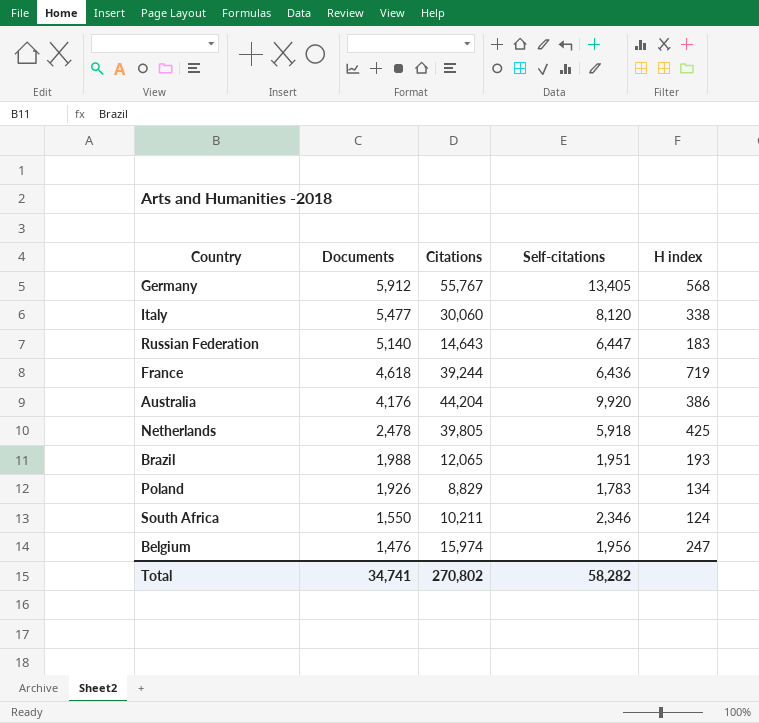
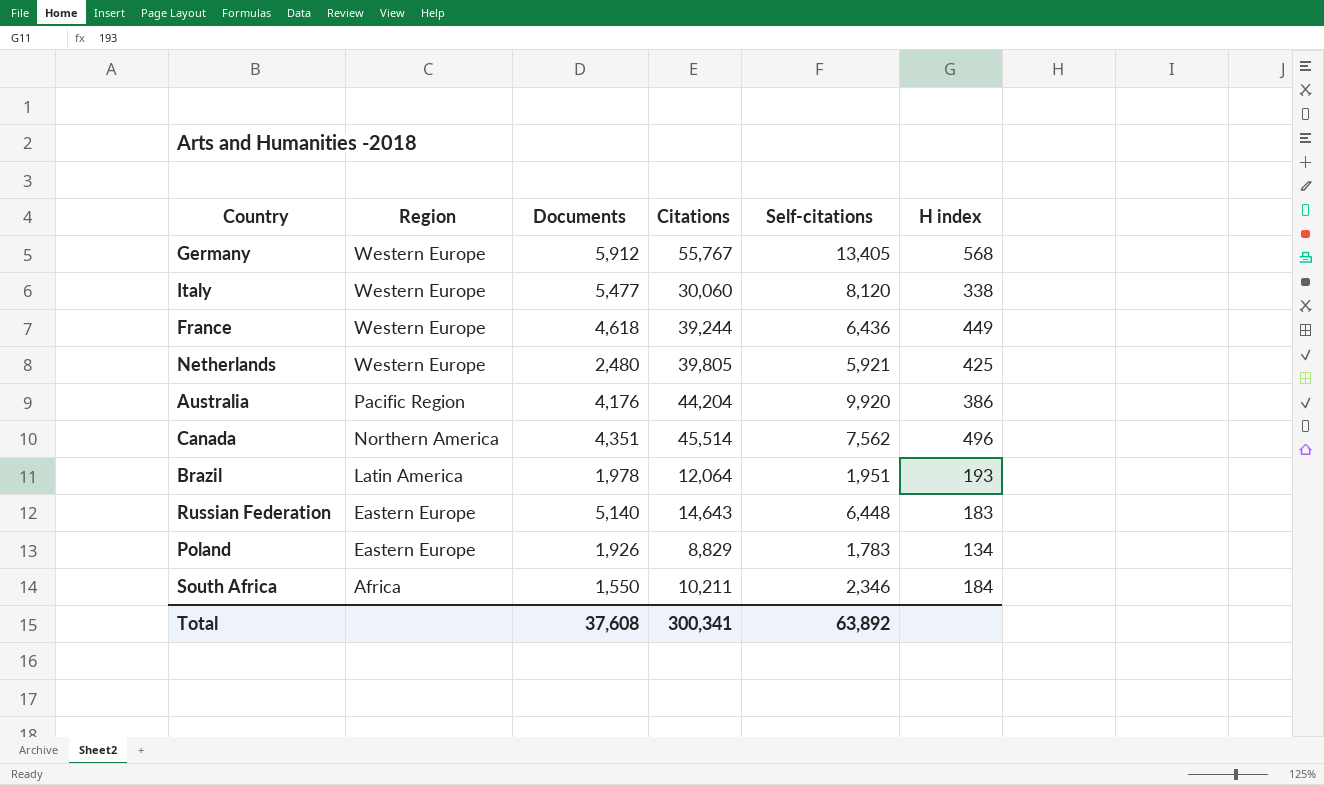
row order: Documents descending -> Region descending
column Region | position: none -> 2
row Belgium: 1,476 | 15,974 | 1,956 | 247 -> none
France | H index: 719 -> 449
Netherlands | Documents: 2,478 -> 2,480
Netherlands | Self-citations: 5,918 -> 5,921
row Canada: none -> Northern America | 4,351 | 45,514 | 7,562 | 496
Brazil | Documents: 1,988 -> 1,978
Brazil | Citations: 12,065 -> 12,064
Russian Federation | Self-citations: 6,447 -> 6,448
South Africa | H index: 124 -> 184
Total | Documents: 34,741 -> 37,608
Total | Citations: 270,802 -> 300,341
Total | Self-citations: 58,282 -> 63,892

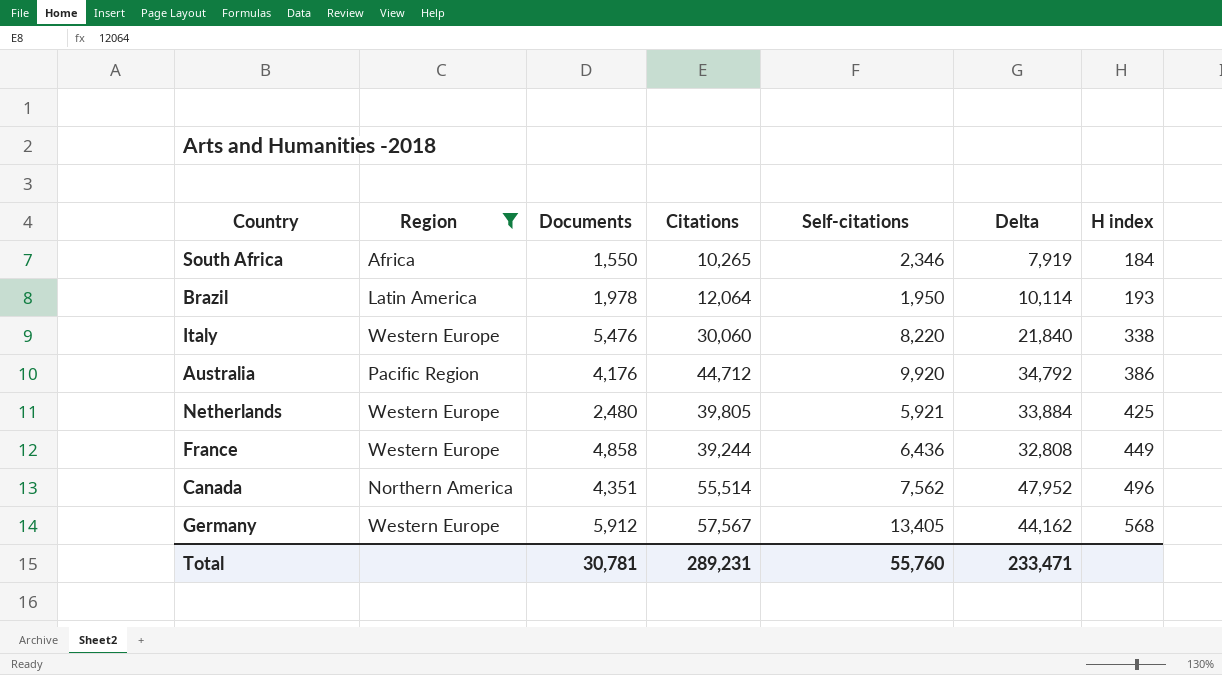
filter: none -> Region != Eastern Europe
row order: Region descending -> H index ascending
column Delta | formula: none -> [Citations] - [Self-citations]
South Africa | Citations: 10,211 -> 10,265
Brazil | Self-citations: 1,951 -> 1,950
Italy | Documents: 5,477 -> 5,476
Italy | Self-citations: 8,120 -> 8,220
Australia | Citations: 44,204 -> 44,712
France | Documents: 4,618 -> 4,858
Canada | Citations: 45,514 -> 55,514
Germany | Citations: 55,767 -> 57,567
Total | Documents: 37,608 -> 30,781
Total | Citations: 300,341 -> 289,231
Total | Self-citations: 63,892 -> 55,760

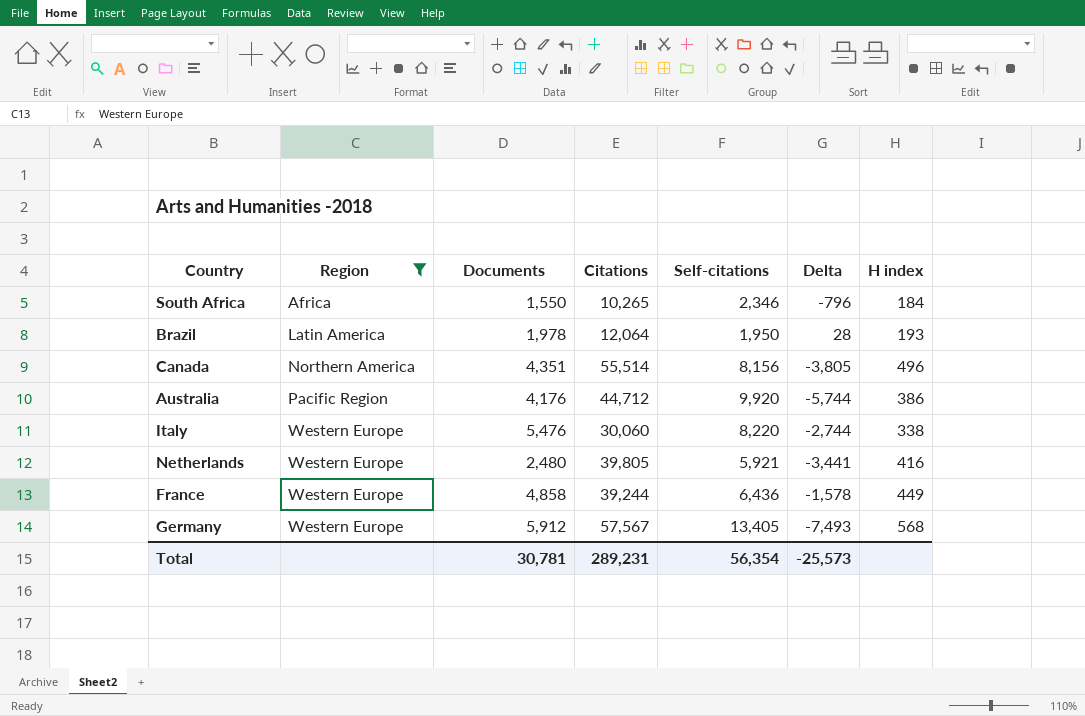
row order: H index ascending -> Region ascending
column Delta | formula: [Citations] - [Self-citations] -> [Documents] - [Self-citations]
Canada | Self-citations: 7,562 -> 8,156
Netherlands | H index: 425 -> 416
Total | Self-citations: 55,760 -> 56,354
Total | Delta: 233,471 -> -25,573

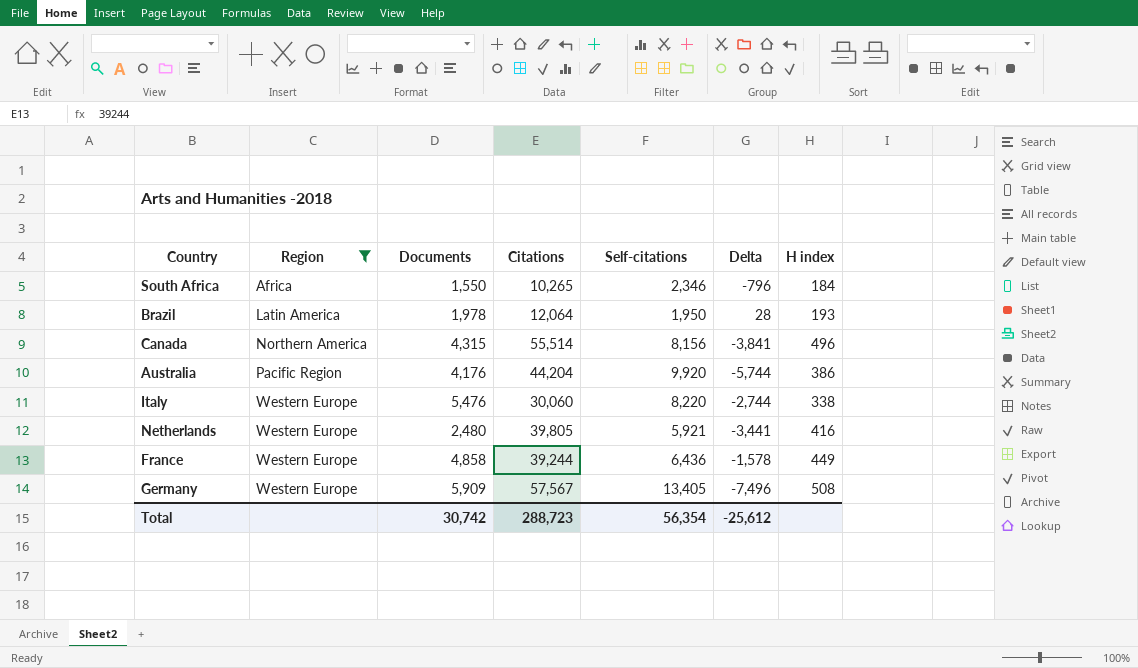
Canada | Documents: 4,351 -> 4,315
Canada | Delta: -3,805 -> -3,841
Australia | Citations: 44,712 -> 44,204
Germany | Documents: 5,912 -> 5,909
Germany | Delta: -7,493 -> -7,496
Germany | H index: 568 -> 508
Total | Documents: 30,781 -> 30,742
Total | Citations: 289,231 -> 288,723
Total | Delta: -25,573 -> -25,612

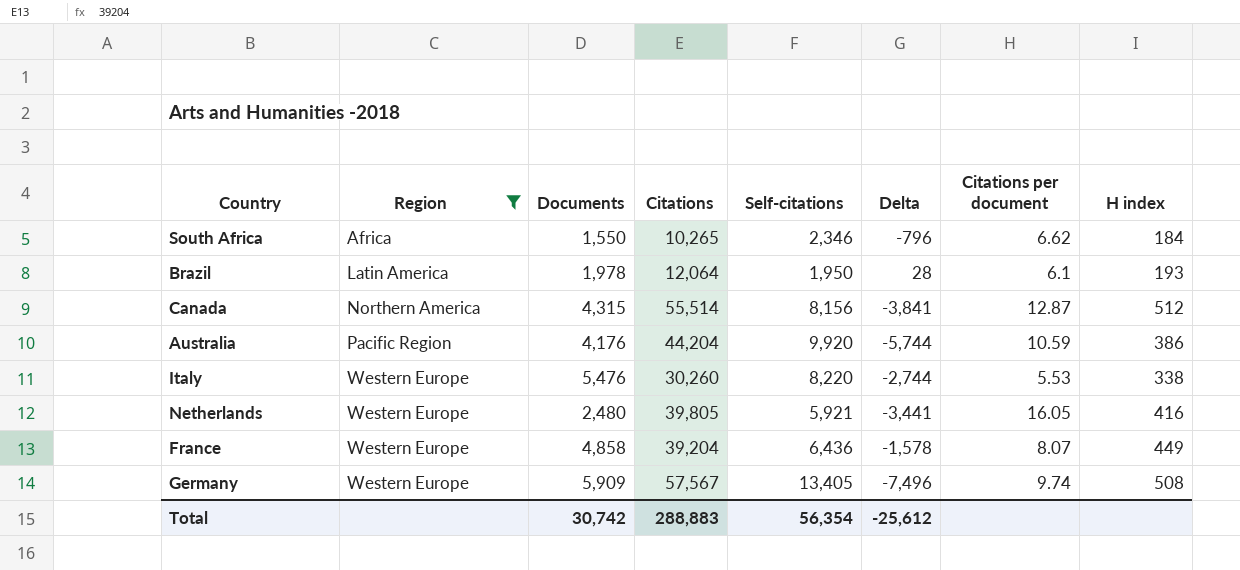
column Citations per document | formula: none -> [Citations] / [Documents]
Canada | H index: 496 -> 512
Italy | Citations: 30,060 -> 30,260
France | Citations: 39,244 -> 39,204
Total | Citations: 288,723 -> 288,883

